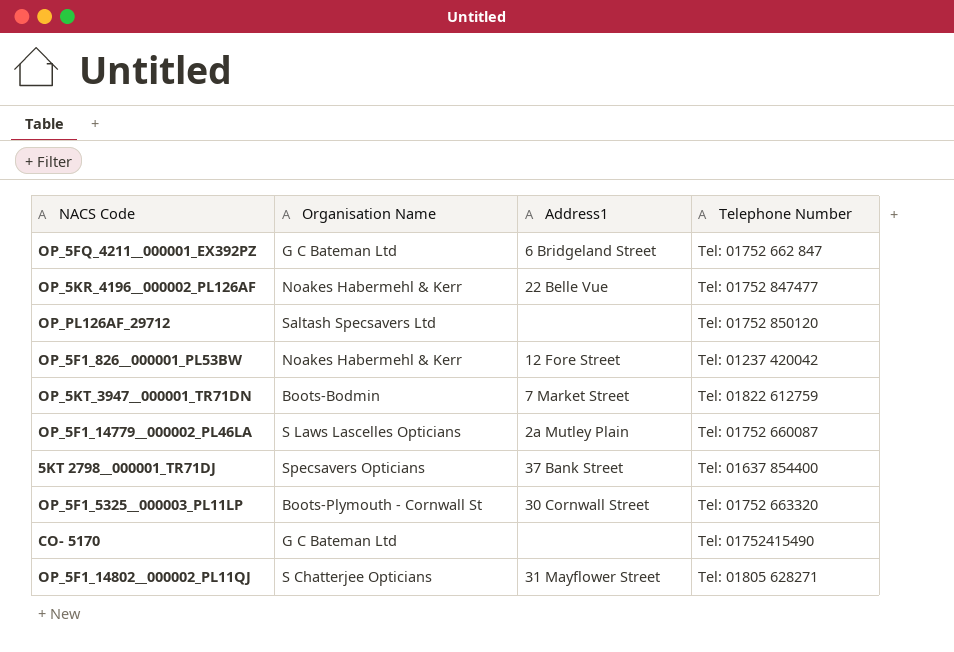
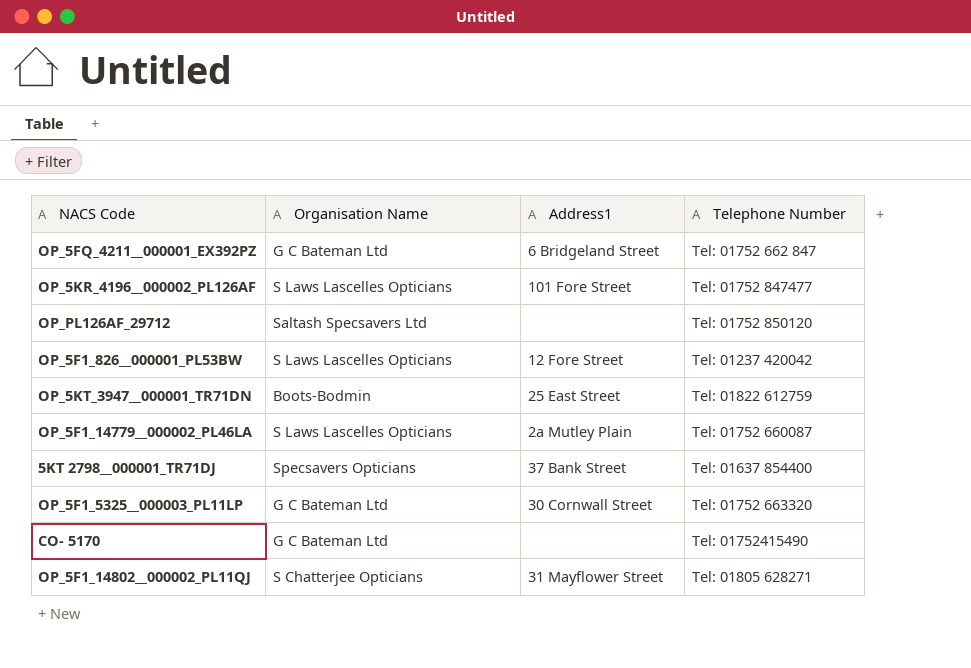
OP_5KR_4196__000002_PL126AF | Organisation Name: Noakes Habermehl & Kerr -> S Laws Lascelles Opticians
OP_5KR_4196__000002_PL126AF | Address1: 22 Belle Vue -> 101 Fore Street
OP_5F1_826__000001_PL53BW | Organisation Name: Noakes Habermehl & Kerr -> S Laws Lascelles Opticians
OP_5KT_3947__000001_TR71DN | Address1: 7 Market Street -> 25 East Street
OP_5F1_5325__000003_PL11LP | Organisation Name: Boots-Plymouth - Cornwall St -> G C Bateman Ltd

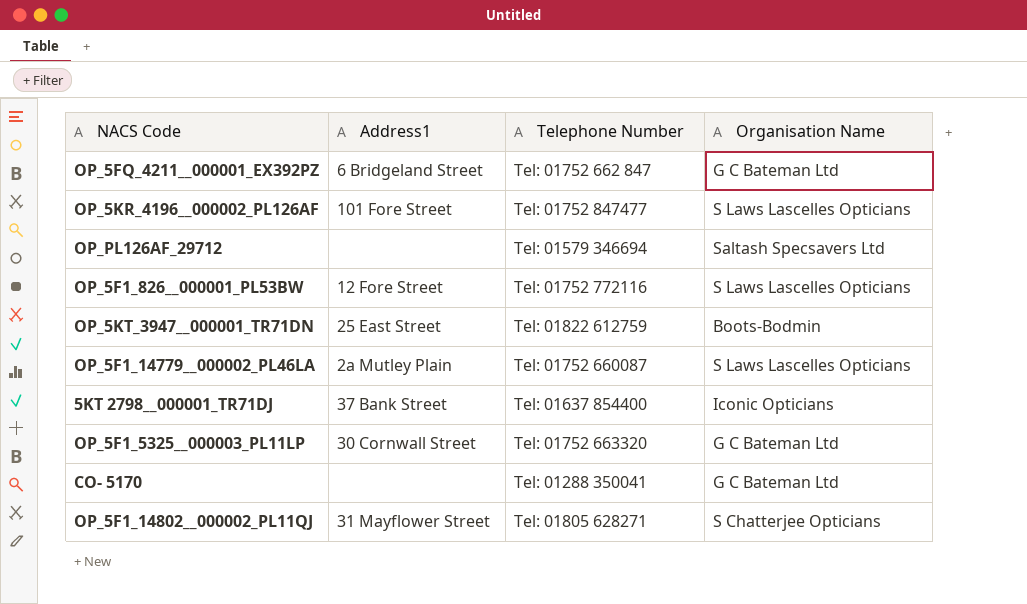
column Organisation Name | position: 2 -> 4
OP_PL126AF_29712 | Telephone Number: Tel: 01752 850120 -> Tel: 01579 346694
OP_5F1_826__000001_PL53BW | Telephone Number: Tel: 01237 420042 -> Tel: 01752 772116
5KT 2798__000001_TR71DJ | Organisation Name: Specsavers Opticians -> Iconic Opticians
CO- 5170 | Telephone Number: Tel: 01752415490 -> Tel: 01288 350041

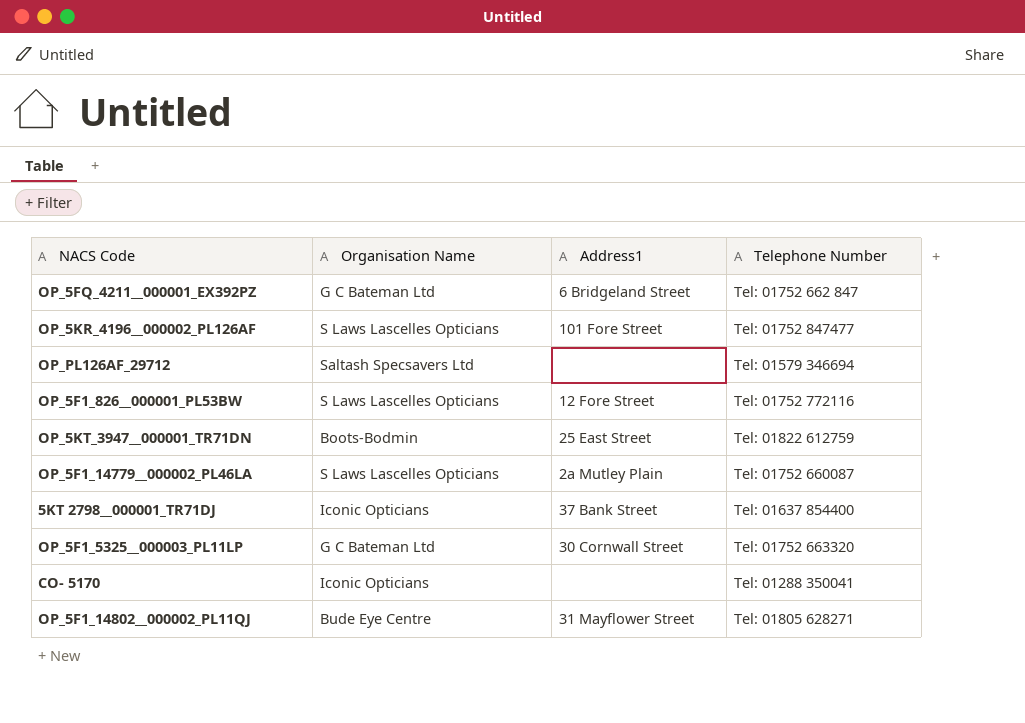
column Organisation Name | position: 4 -> 2
CO- 5170 | Organisation Name: G C Bateman Ltd -> Iconic Opticians
OP_5F1_14802__000002_PL11QJ | Organisation Name: S Chatterjee Opticians -> Bude Eye Centre

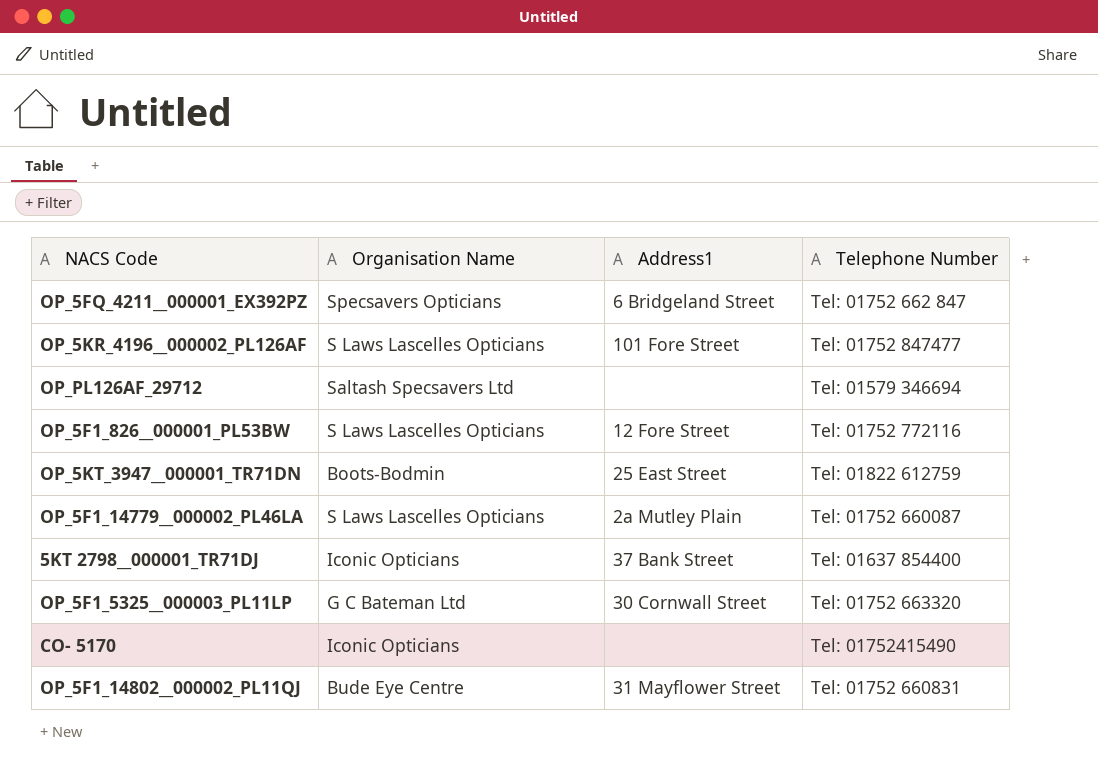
OP_5FQ_4211__000001_EX392PZ | Organisation Name: G C Bateman Ltd -> Specsavers Opticians
CO- 5170 | Telephone Number: Tel: 01288 350041 -> Tel: 01752415490
OP_5F1_14802__000002_PL11QJ | Telephone Number: Tel: 01805 628271 -> Tel: 01752 660831

